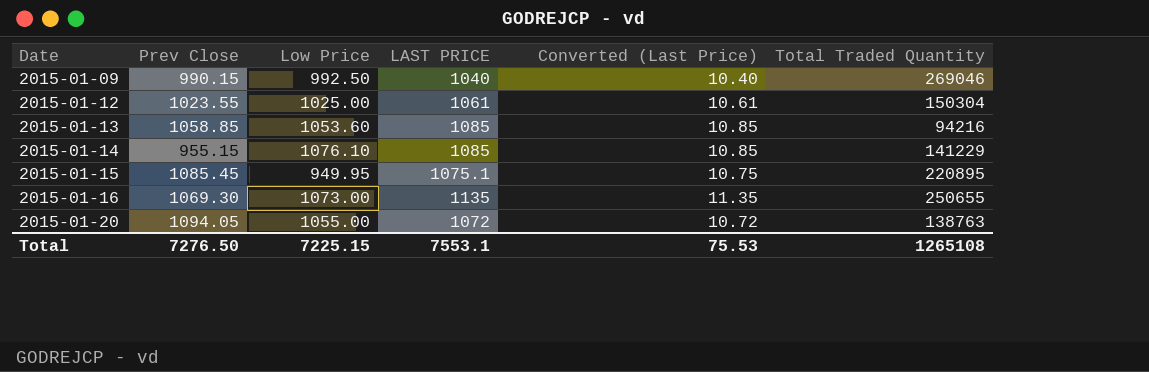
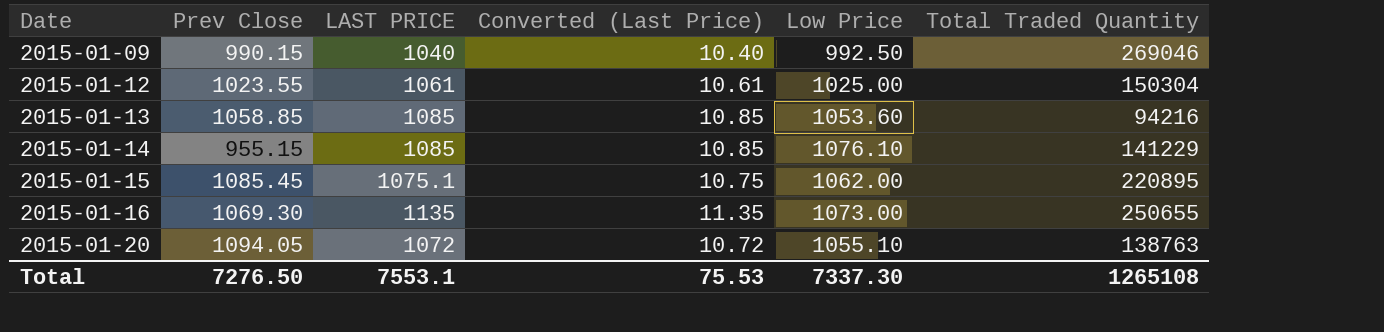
column Low Price | position: 3 -> 5
2015-01-15 | Low Price: 949.95 -> 1062.00
2015-01-20 | Low Price: 1055.00 -> 1055.10
Total | Low Price: 7225.15 -> 7337.30

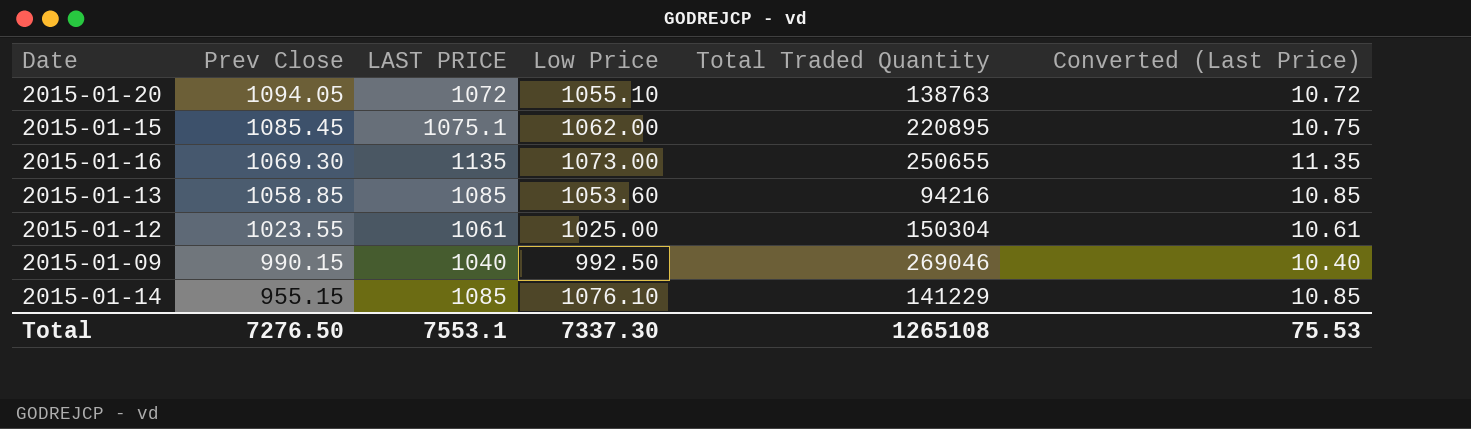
row order: Date ascending -> Prev Close descending
column Converted (Last Price) | position: 4 -> 6

